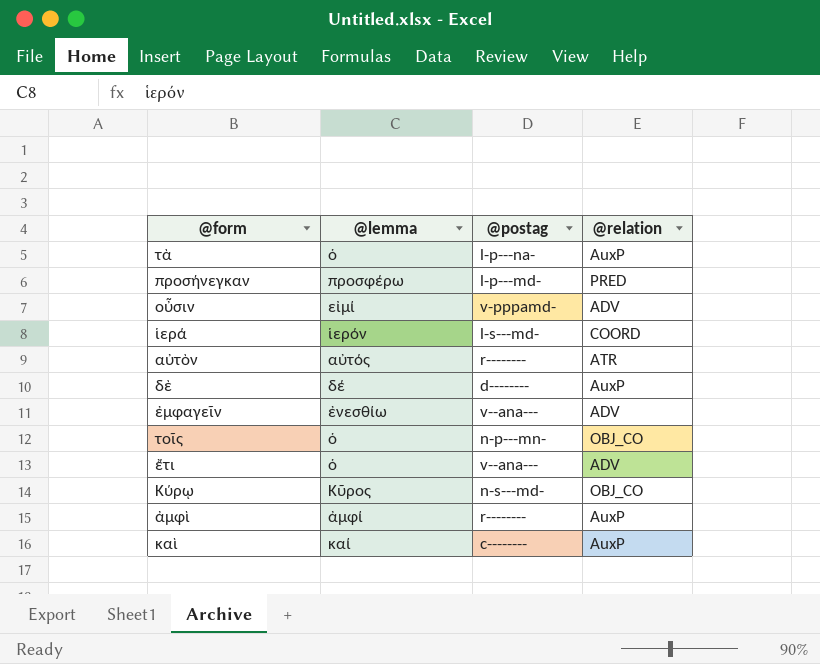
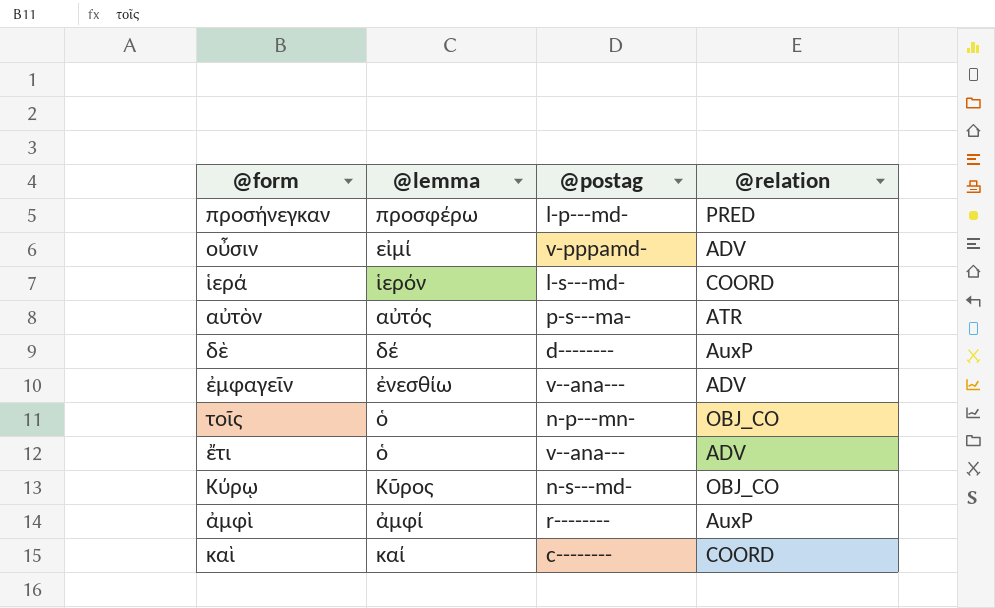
row τὰ: ὁ | l-p---na- | AuxP -> none
αὐτὸν | @postag: r-------- -> p-s---ma-
καὶ | @relation: AuxP -> COORD

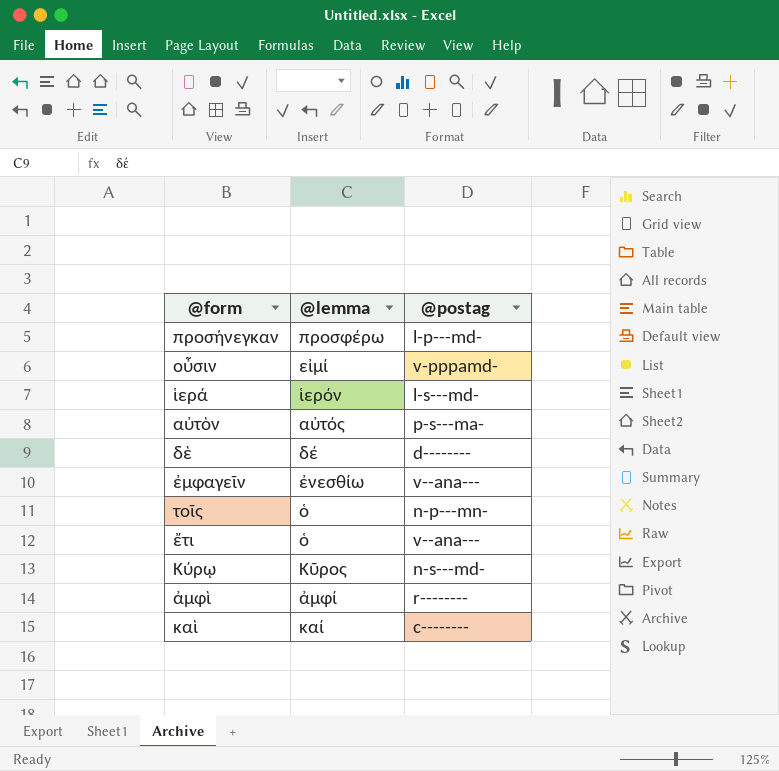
column @relation | position: 4 -> none

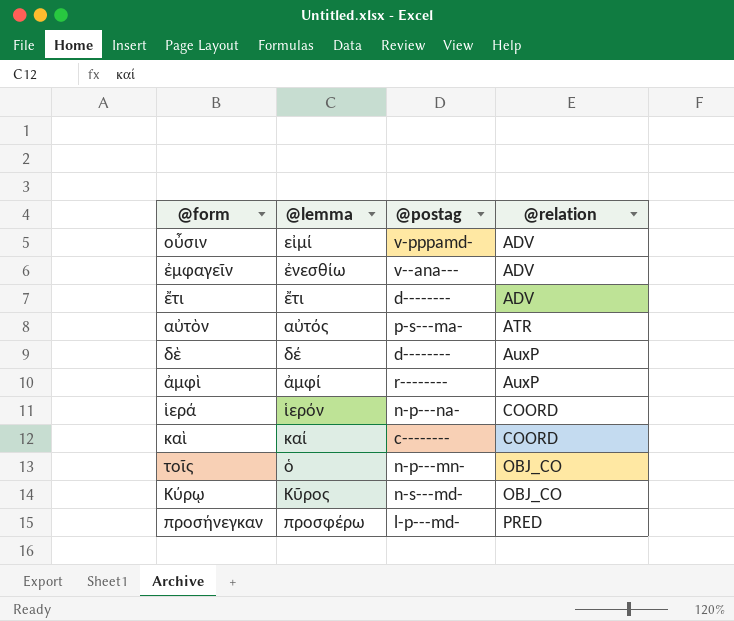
row order: none -> @relation ascending
column @relation | position: none -> 4
ἔτι | @lemma: ὁ -> ἔτι
ἔτι | @postag: v--ana--- -> d--------
ἱερά | @postag: l-s---md- -> n-p---na-

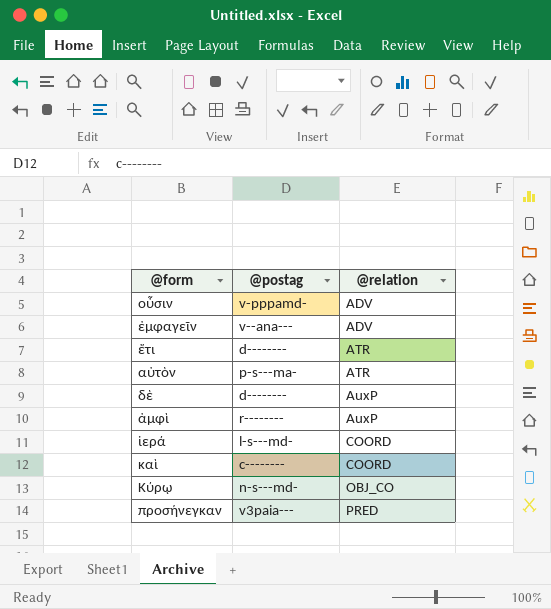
column @lemma | position: 2 -> none
row τοῖς: ὁ | n-p---mn- | OBJ_CO -> none
ἔτι | @relation: ADV -> ATR
ἱερά | @postag: n-p---na- -> l-s---md-
προσήνεγκαν | @postag: l-p---md- -> v3paia---

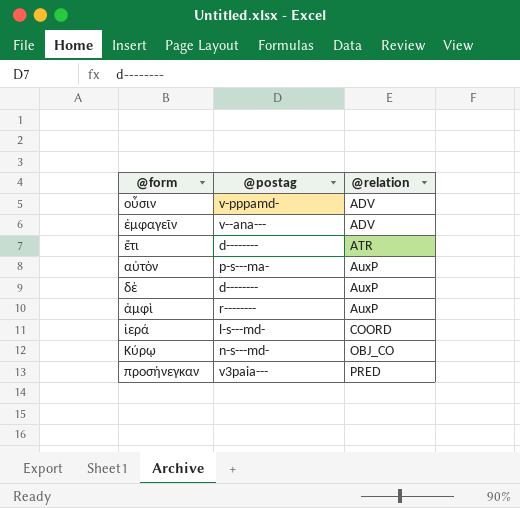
row καὶ: c-------- | COORD -> none
αὐτὸν | @relation: ATR -> AuxP

